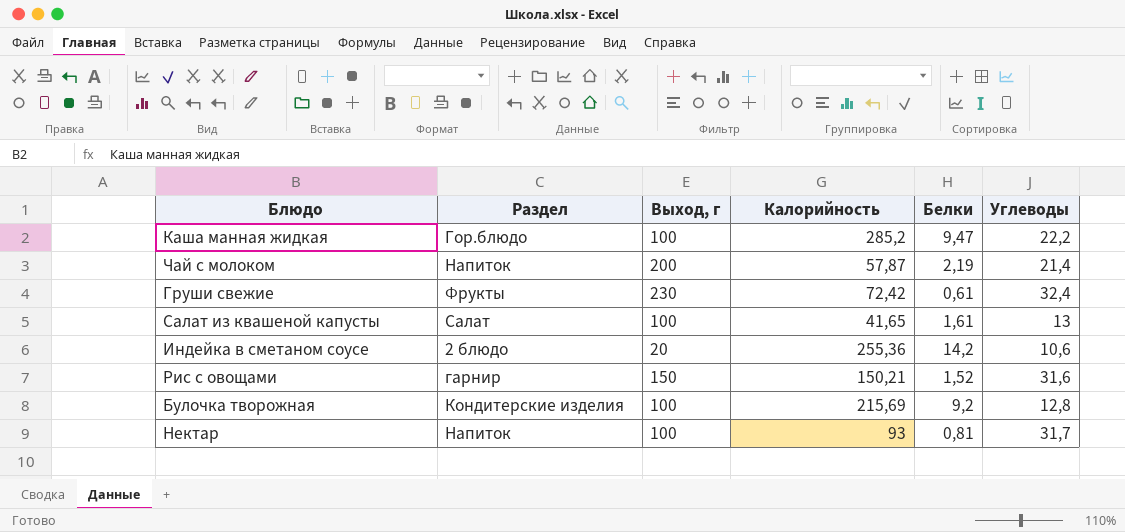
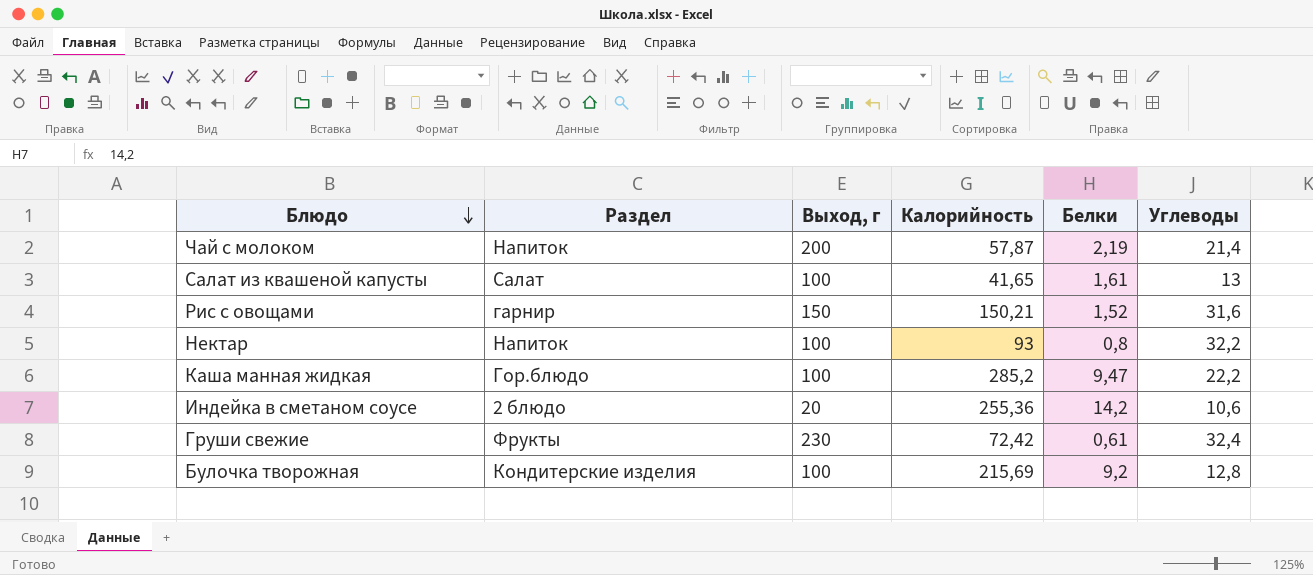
row order: none -> Блюдо descending
Нектар | Белки: 0,81 -> 0,8
Нектар | Углеводы: 31,7 -> 32,2

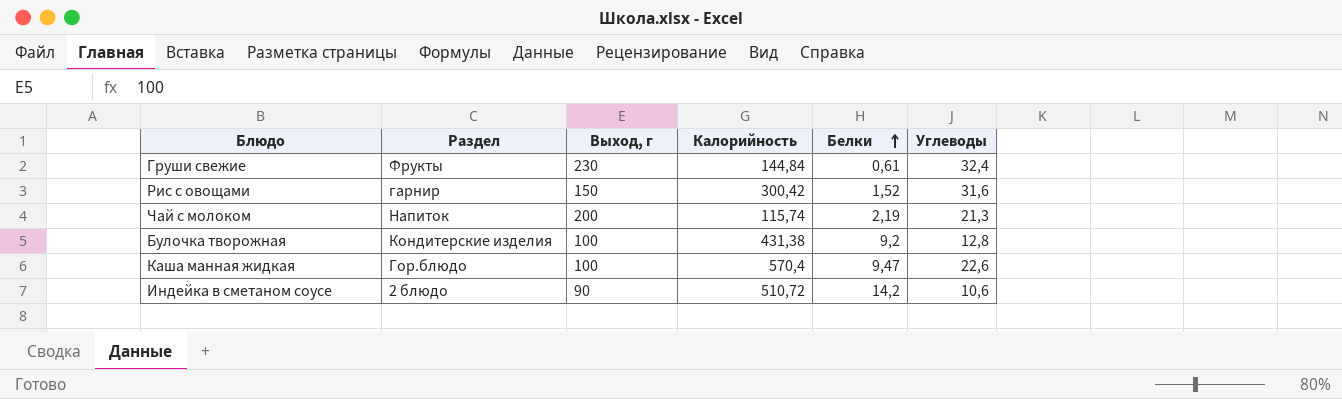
row order: Блюдо descending -> Белки ascending
row Салат из квашеной капусты: Салат | 100 | 41,65 | 1,61 | 13 -> none
row Нектар: Напиток | 100 | 93 | 0,8 | 32,2 -> none
Груши свежие | Калорийность: 72,42 -> 144,84
Рис с овощами | Калорийность: 150,21 -> 300,42
Чай с молоком | Калорийность: 57,87 -> 115,74
Чай с молоком | Углеводы: 21,4 -> 21,3
Булочка творожная | Калорийность: 215,69 -> 431,38
Каша манная жидкая | Калорийность: 285,2 -> 570,4
Каша манная жидкая | Углеводы: 22,2 -> 22,6
Индейка в сметаном соусе | Выход, г: 20 -> 90
Индейка в сметаном соусе | Калорийность: 255,36 -> 510,72

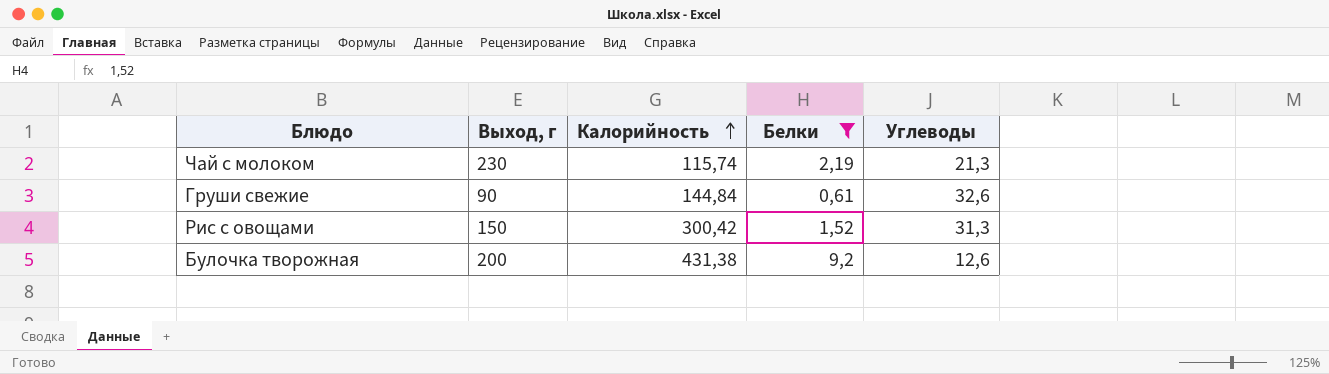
filter: none -> Белки <= 9,2
row order: Белки ascending -> Калорийность ascending
column Раздел | position: 2 -> none
Чай с молоком | Выход, г: 200 -> 230
Груши свежие | Выход, г: 230 -> 90
Груши свежие | Углеводы: 32,4 -> 32,6
Рис с овощами | Углеводы: 31,6 -> 31,3
Булочка творожная | Выход, г: 100 -> 200
Булочка творожная | Углеводы: 12,8 -> 12,6

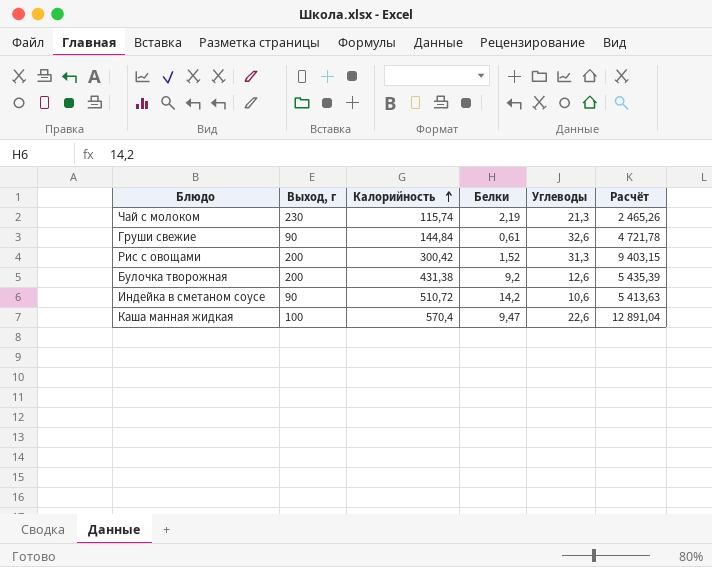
filter: Белки <= 9,2 -> none
column Расчёт | formula: none -> [Калорийность] * [Углеводы]
Рис с овощами | Выход, г: 150 -> 200

